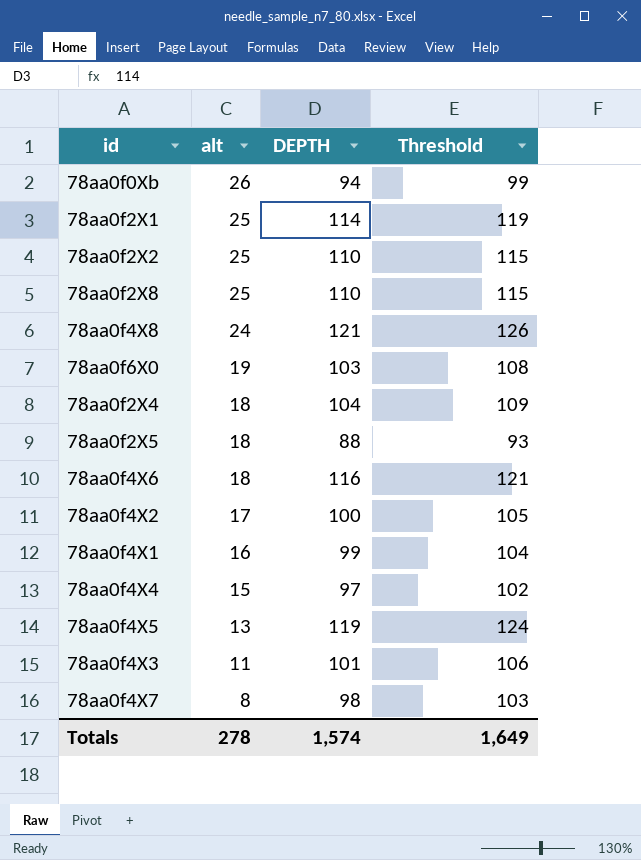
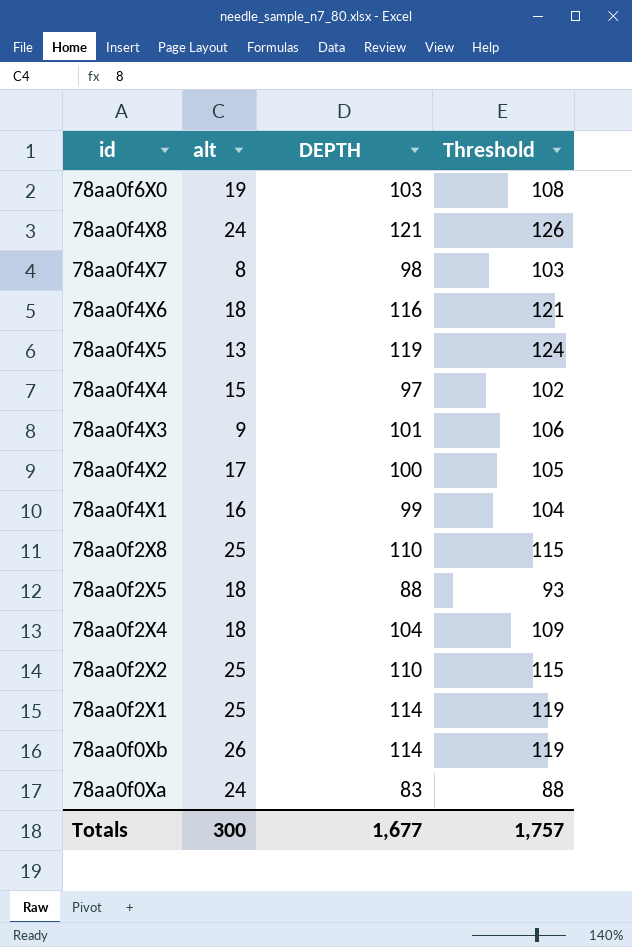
row order: alt descending -> id descending
78aa0f4X3 | alt: 11 -> 9
78aa0f0Xb | DEPTH: 94 -> 114
78aa0f0Xb | Threshold: 99 -> 119
row 78aa0f0Xa: none -> 24 | 83 | 88
Totals | alt: 278 -> 300
Totals | DEPTH: 1,574 -> 1,677
Totals | Threshold: 1,649 -> 1,757

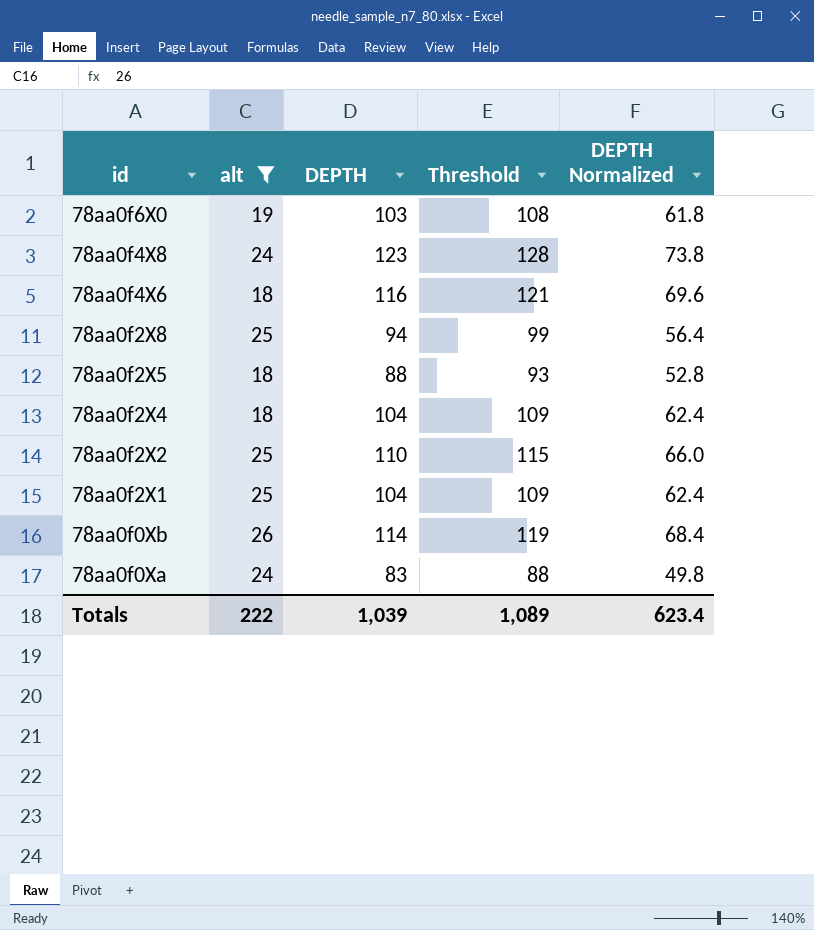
filter: none -> alt >= 18
column DEPTH Normalized | formula: none -> [DEPTH] * 0.6
78aa0f4X8 | DEPTH: 121 -> 123
78aa0f4X8 | Threshold: 126 -> 128
78aa0f2X8 | DEPTH: 110 -> 94
78aa0f2X8 | Threshold: 115 -> 99
78aa0f2X1 | DEPTH: 114 -> 104
78aa0f2X1 | Threshold: 119 -> 109
Totals | alt: 300 -> 222
Totals | DEPTH: 1,677 -> 1,039
Totals | Threshold: 1,757 -> 1,089

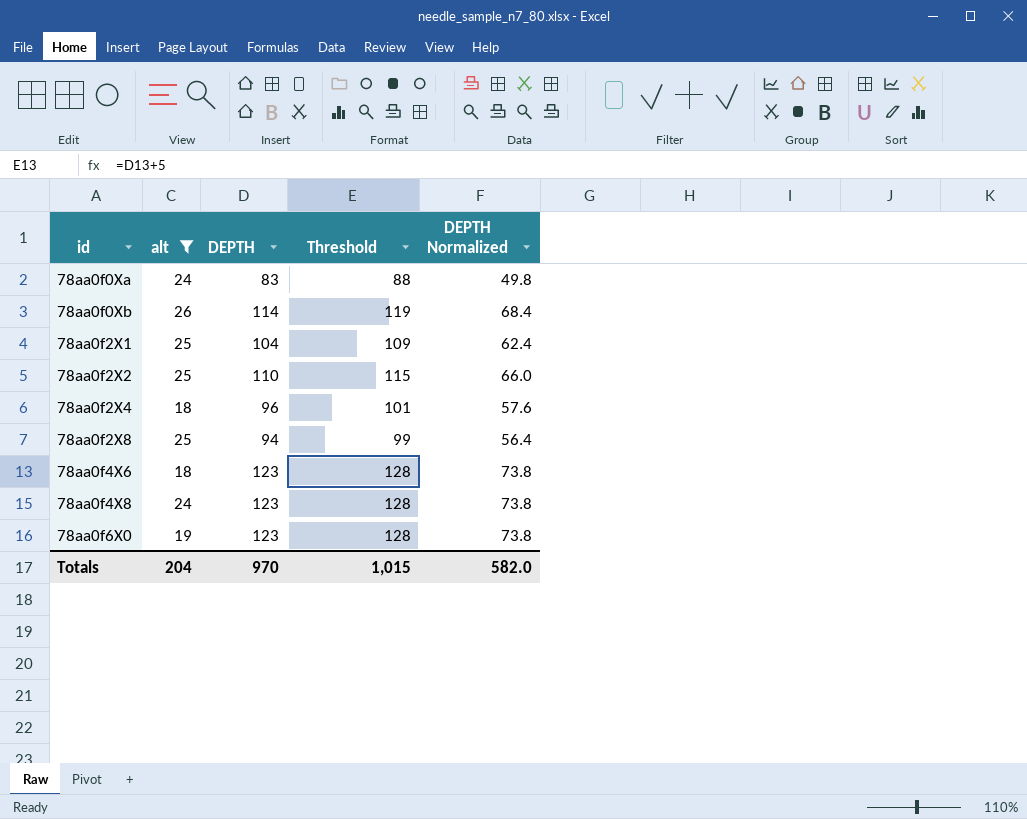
row order: id descending -> id ascending
row 78aa0f2X5: 18 | 88 | 93 | 52.8 -> none
78aa0f2X4 | DEPTH: 104 -> 96
78aa0f2X4 | Threshold: 109 -> 101
78aa0f2X4 | DEPTH Normalized: 62.4 -> 57.6
78aa0f4X6 | DEPTH: 116 -> 123
78aa0f4X6 | Threshold: 121 -> 128
78aa0f4X6 | DEPTH Normalized: 69.6 -> 73.8
78aa0f6X0 | DEPTH: 103 -> 123
78aa0f6X0 | Threshold: 108 -> 128
78aa0f6X0 | DEPTH Normalized: 61.8 -> 73.8
Totals | alt: 222 -> 204
Totals | DEPTH: 1,039 -> 970
Totals | Threshold: 1,089 -> 1,015
Totals | DEPTH Normalized: 623.4 -> 582.0

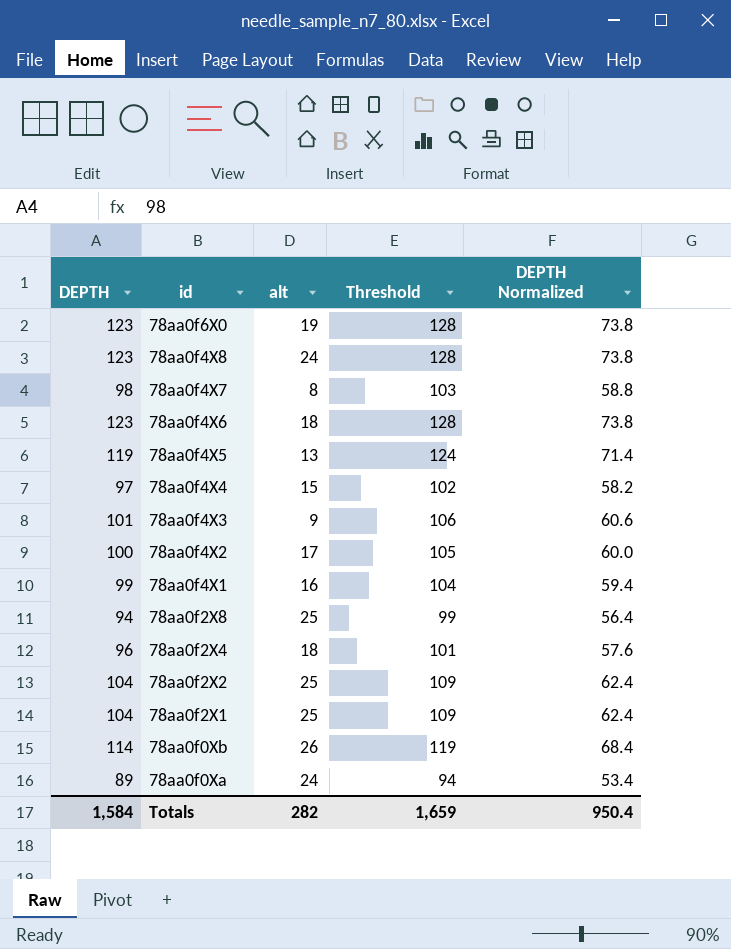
filter: alt >= 18 -> none
row order: id ascending -> id descending
column DEPTH | position: 3 -> 1
78aa0f2X2 | DEPTH: 110 -> 104
78aa0f2X2 | Threshold: 115 -> 109
78aa0f2X2 | DEPTH Normalized: 66.0 -> 62.4
78aa0f0Xa | DEPTH: 83 -> 89
78aa0f0Xa | Threshold: 88 -> 94
78aa0f0Xa | DEPTH Normalized: 49.8 -> 53.4
Totals | DEPTH: 970 -> 1,584
Totals | alt: 204 -> 282
Totals | Threshold: 1,015 -> 1,659
Totals | DEPTH Normalized: 582.0 -> 950.4

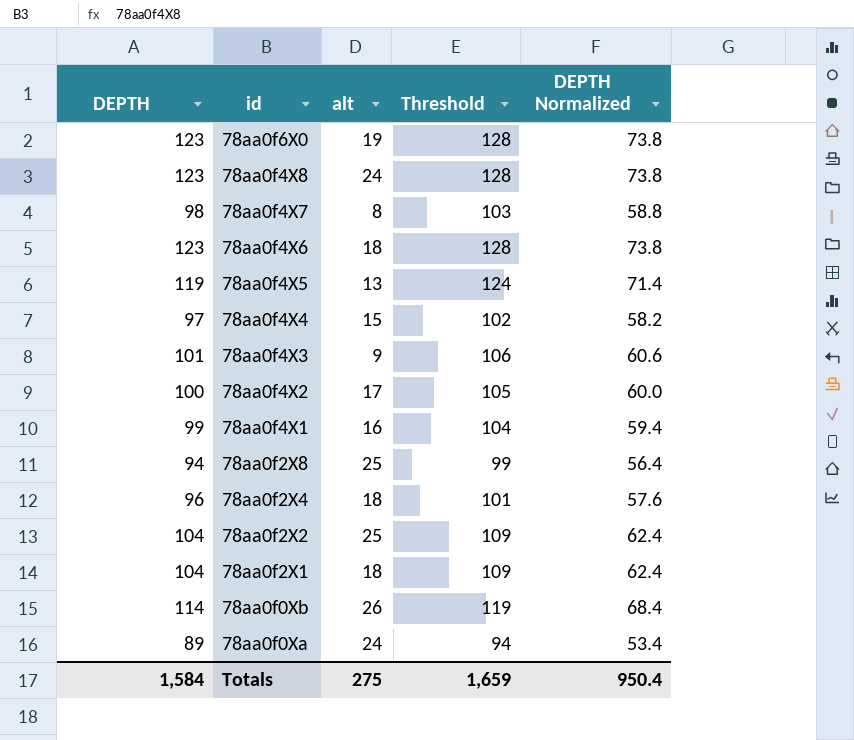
78aa0f2X1 | alt: 25 -> 18
Totals | alt: 282 -> 275

